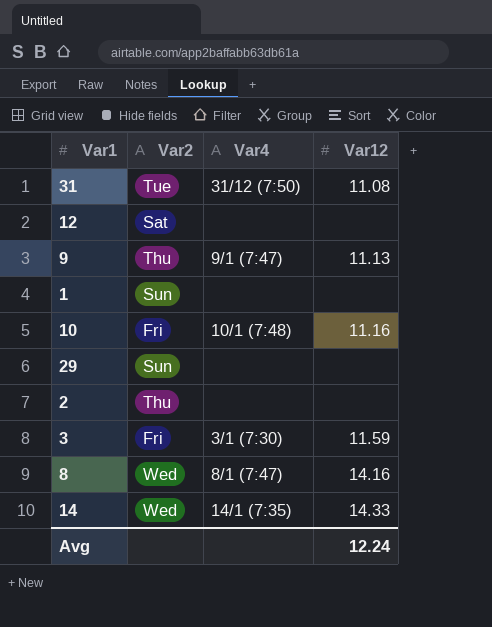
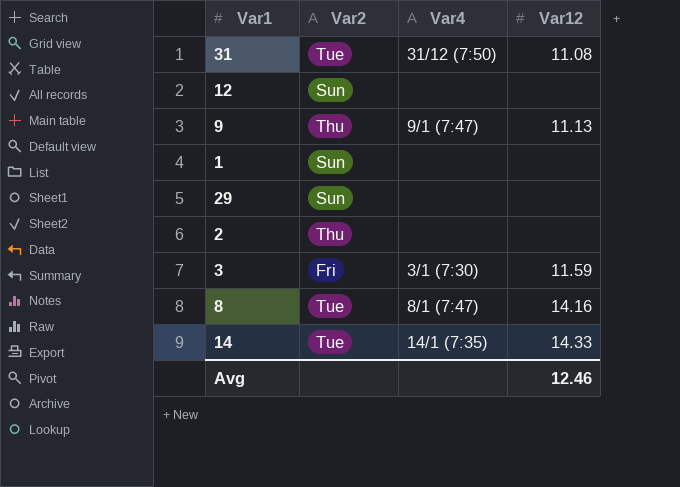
row 10: Fri | 10/1 (7:48) | 11.16 -> none
12 | Var2: Sat -> Sun
8 | Var2: Wed -> Tue
14 | Var2: Wed -> Tue
Avg | Var12: 12.24 -> 12.46

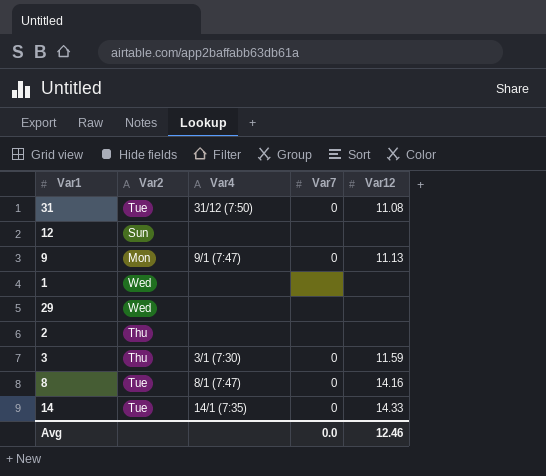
column Var7 | position: none -> 4
9 | Var2: Thu -> Mon
1 | Var2: Sun -> Wed
29 | Var2: Sun -> Wed
3 | Var2: Fri -> Thu

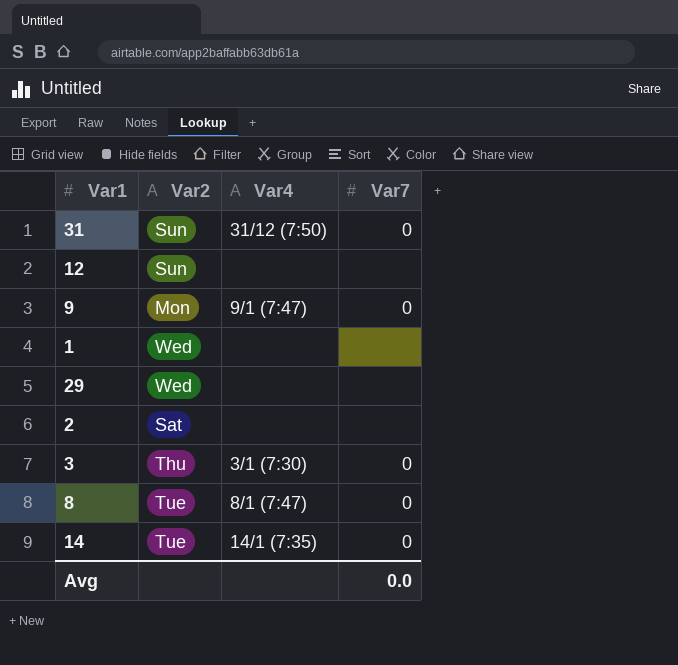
column Var12 | position: 5 -> none
31 | Var2: Tue -> Sun
2 | Var2: Thu -> Sat

